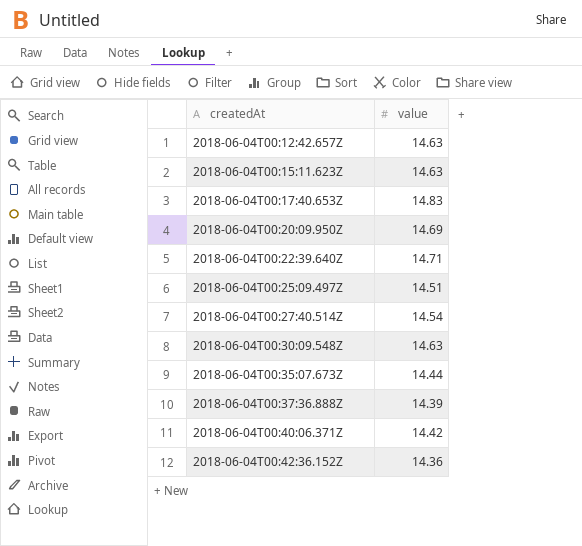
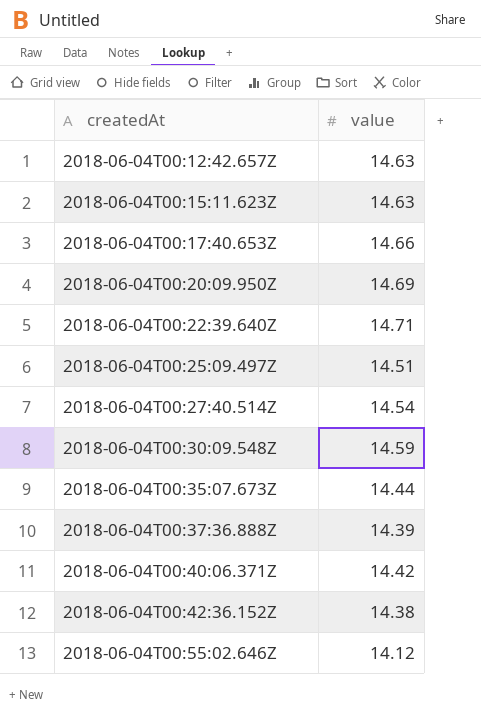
2018-06-04T00:17:40.653Z | value: 14.83 -> 14.66
2018-06-04T00:30:09.548Z | value: 14.63 -> 14.59
2018-06-04T00:42:36.152Z | value: 14.36 -> 14.38
row 2018-06-04T00:55:02.646Z: none -> 14.12

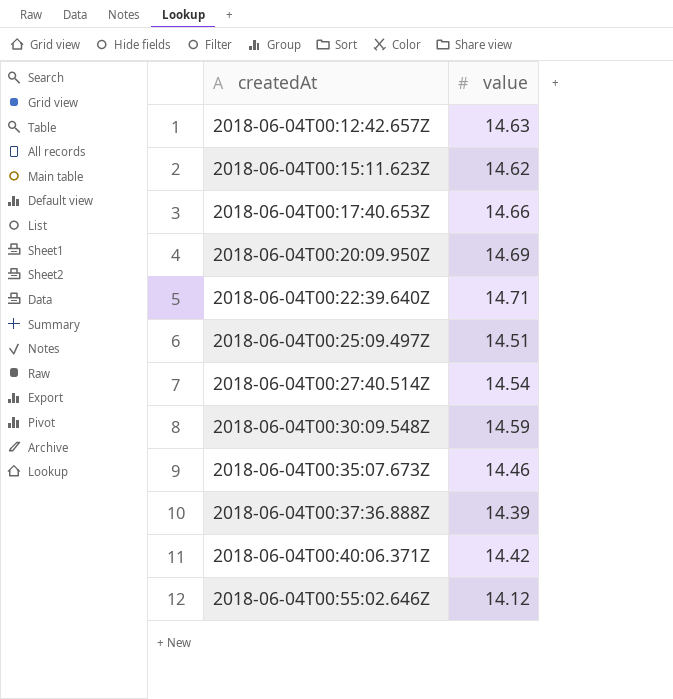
row 2018-06-04T00:42:36.152Z: 14.38 -> none
2018-06-04T00:15:11.623Z | value: 14.63 -> 14.62
2018-06-04T00:35:07.673Z | value: 14.44 -> 14.46

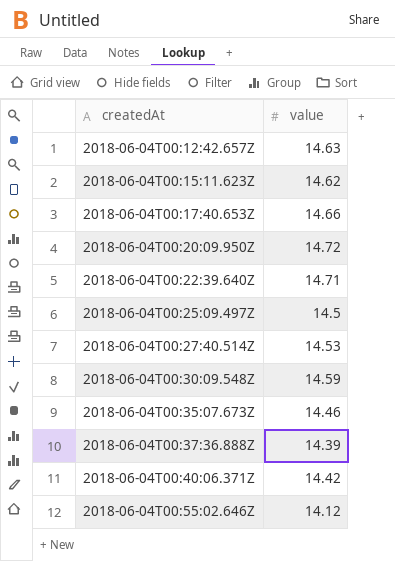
2018-06-04T00:20:09.950Z | value: 14.69 -> 14.72
2018-06-04T00:25:09.497Z | value: 14.51 -> 14.5
2018-06-04T00:27:40.514Z | value: 14.54 -> 14.53

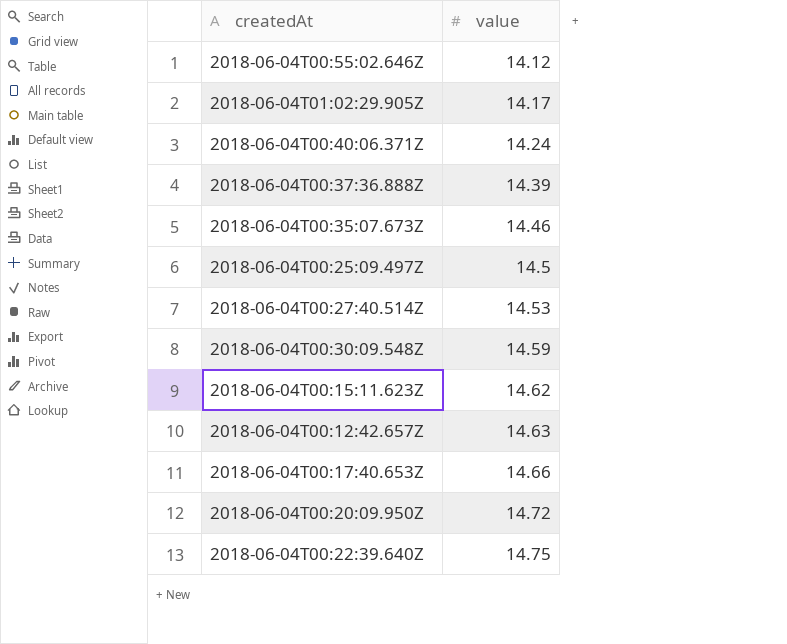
row order: createdAt ascending -> value ascending
row 2018-06-04T01:02:29.905Z: none -> 14.17
2018-06-04T00:40:06.371Z | value: 14.42 -> 14.24
2018-06-04T00:22:39.640Z | value: 14.71 -> 14.75

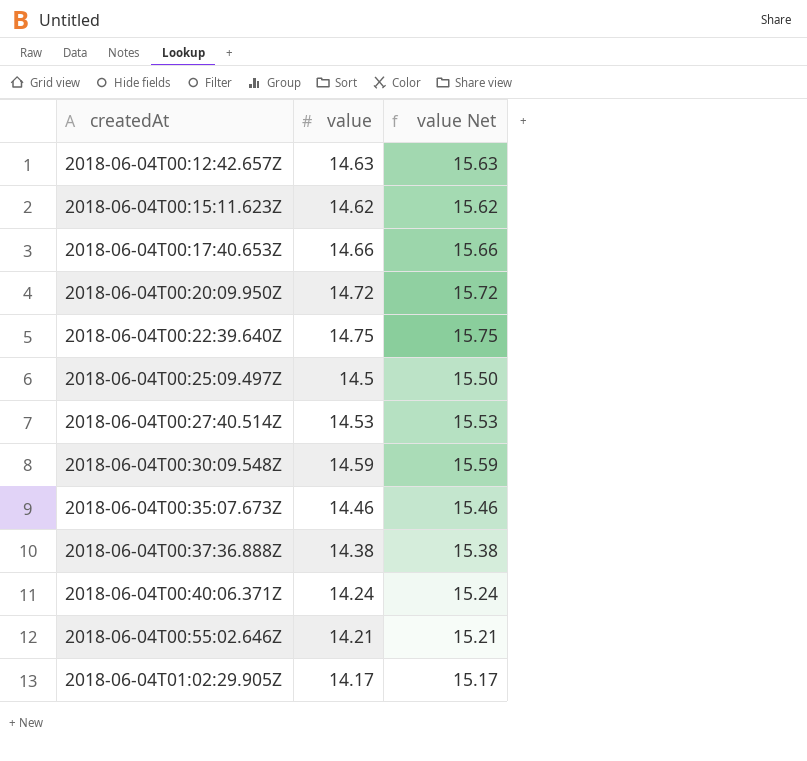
row order: value ascending -> createdAt ascending
column value Net | formula: none -> [value] + 1
2018-06-04T00:37:36.888Z | value: 14.39 -> 14.38
2018-06-04T00:55:02.646Z | value: 14.12 -> 14.21

